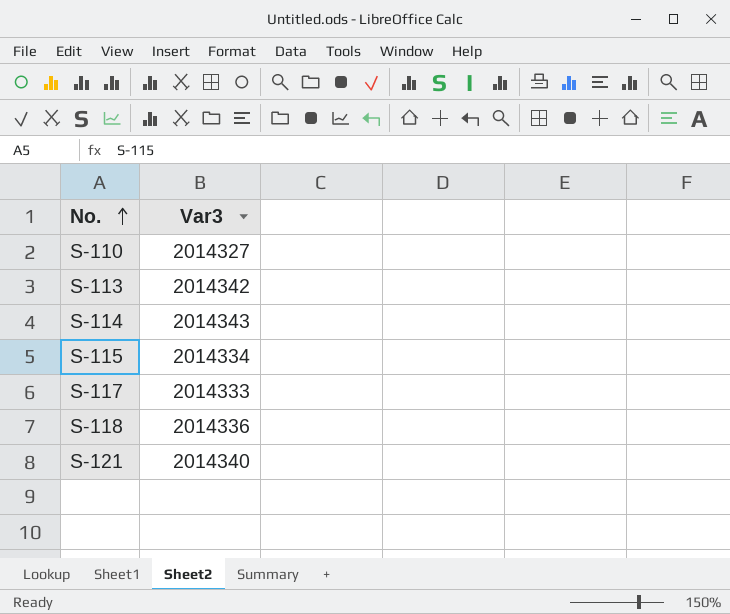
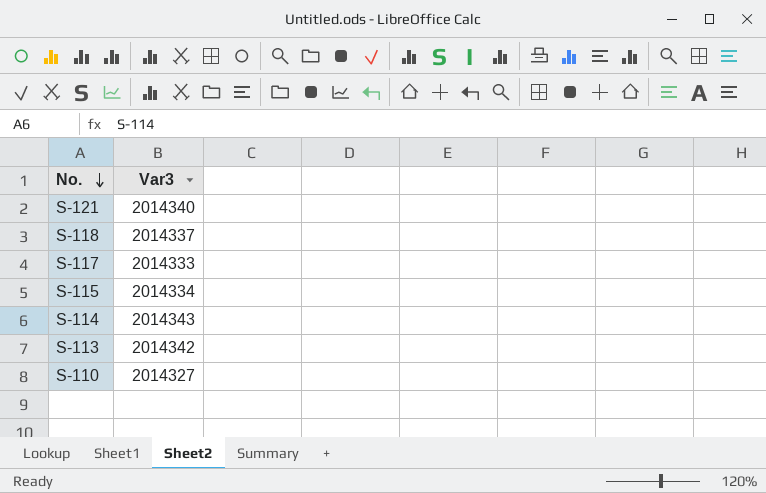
row order: No. ascending -> No. descending
S-118 | Var3: 2014336 -> 2014337

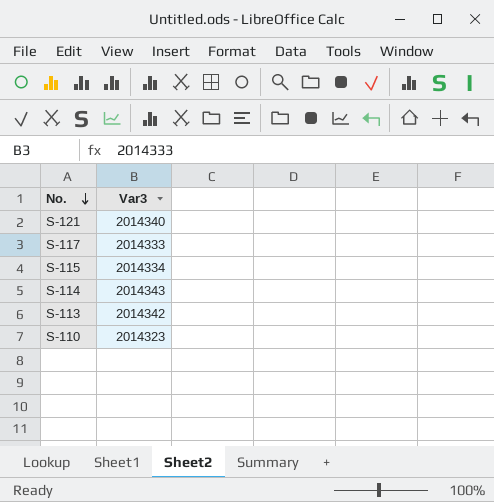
row S-118: 2014337 -> none
S-110 | Var3: 2014327 -> 2014323

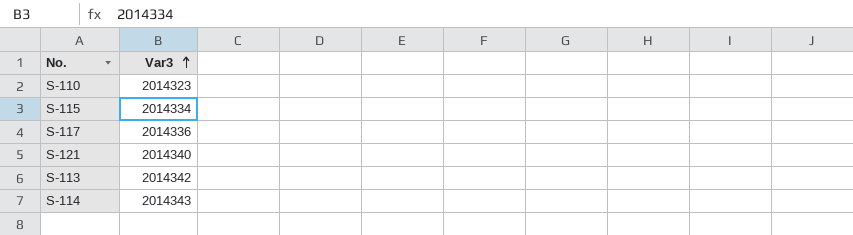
row order: No. descending -> Var3 ascending
S-117 | Var3: 2014333 -> 2014336

